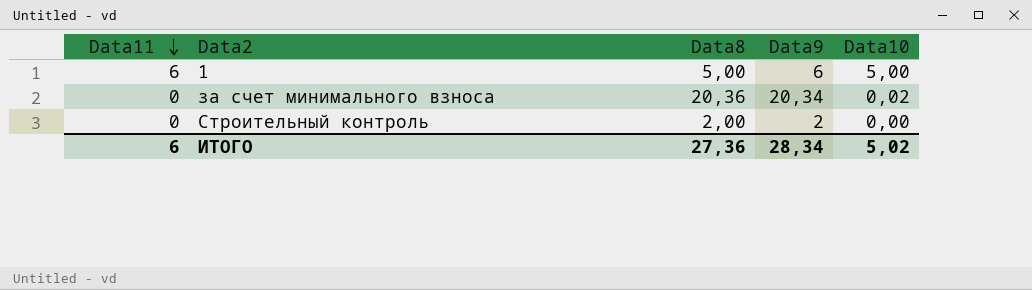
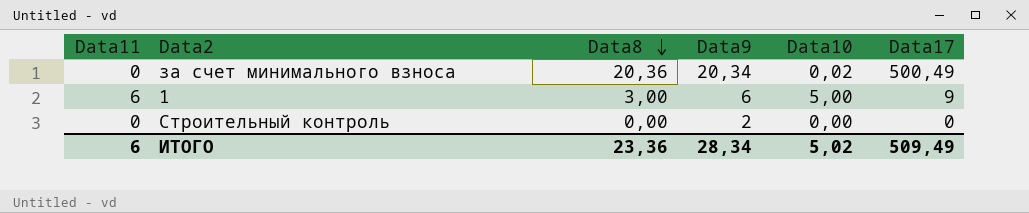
row order: Data11 descending -> Data8 descending
column Data17 | position: none -> 6
1 | Data8: 5,00 -> 3,00
Строительный контроль | Data8: 2,00 -> 0,00
ИТОГО | Data8: 27,36 -> 23,36

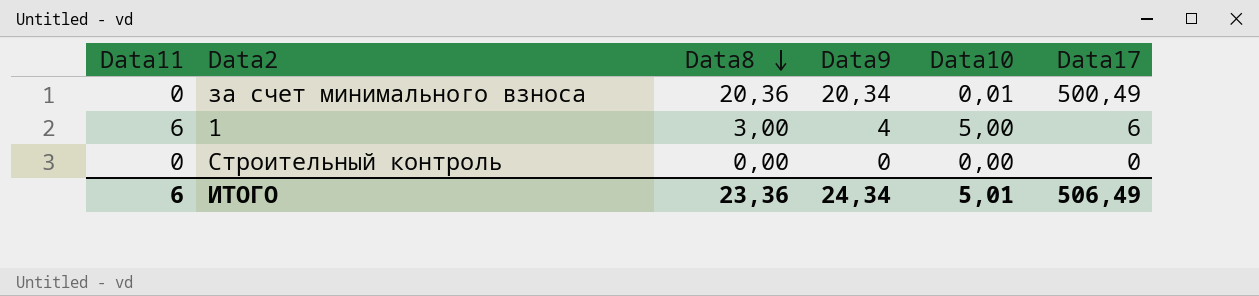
за счет минимального взноса | Data10: 0,02 -> 0,01
1 | Data9: 6 -> 4
1 | Data17: 9 -> 6
Строительный контроль | Data9: 2 -> 0
ИТОГО | Data9: 28,34 -> 24,34
ИТОГО | Data10: 5,02 -> 5,01
ИТОГО | Data17: 509,49 -> 506,49

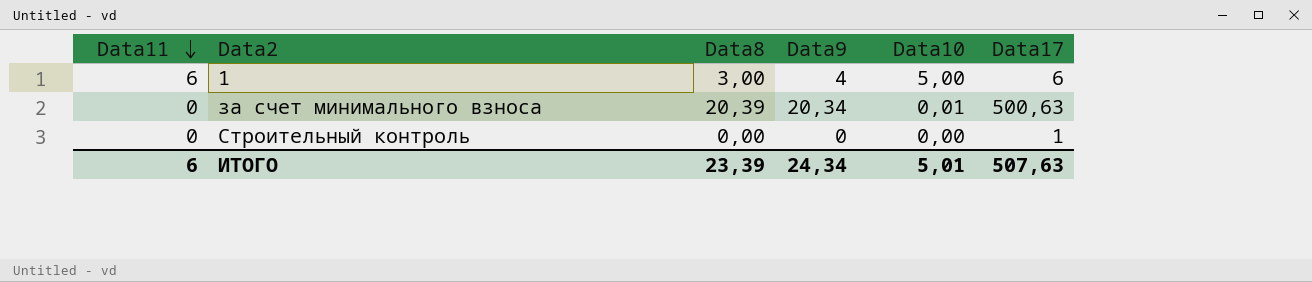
row order: Data8 descending -> Data11 descending
за счет минимального взноса | Data8: 20,36 -> 20,39
за счет минимального взноса | Data17: 500,49 -> 500,63
Строительный контроль | Data17: 0 -> 1
ИТОГО | Data8: 23,36 -> 23,39
ИТОГО | Data17: 506,49 -> 507,63

